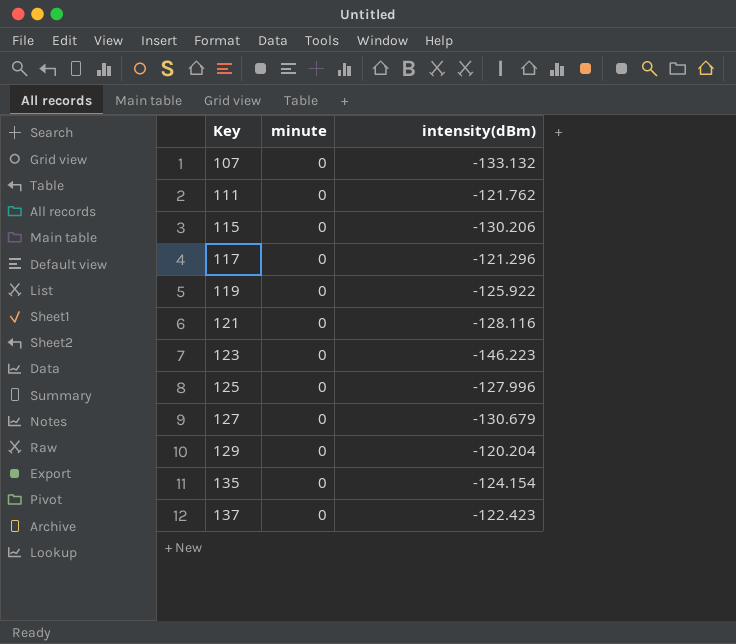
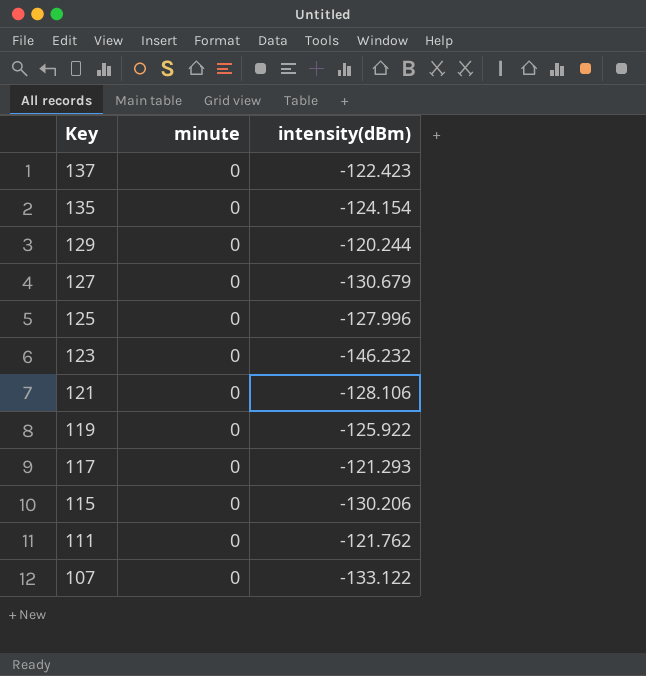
row order: Key ascending -> Key descending
129 | intensity(dBm): -120.204 -> -120.244
123 | intensity(dBm): -146.223 -> -146.232
121 | intensity(dBm): -128.116 -> -128.106
117 | intensity(dBm): -121.296 -> -121.293
107 | intensity(dBm): -133.132 -> -133.122

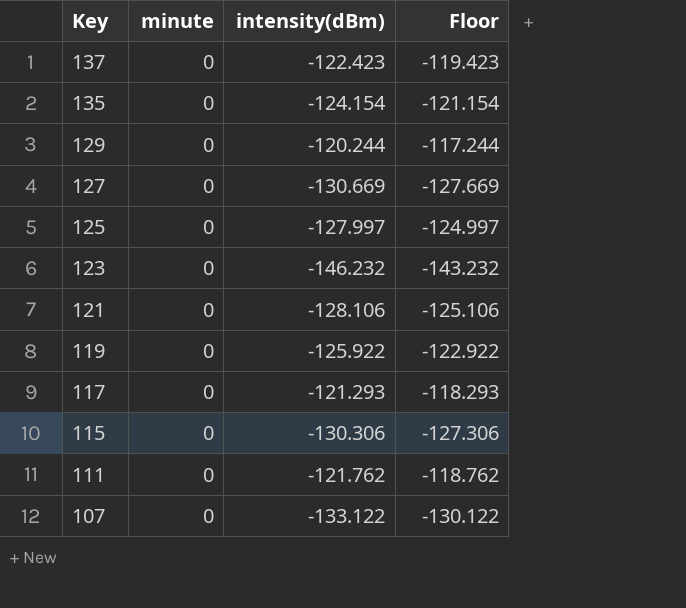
column Floor | formula: none -> [intensity(dBm)] + 3
127 | intensity(dBm): -130.679 -> -130.669
125 | intensity(dBm): -127.996 -> -127.997
115 | intensity(dBm): -130.206 -> -130.306

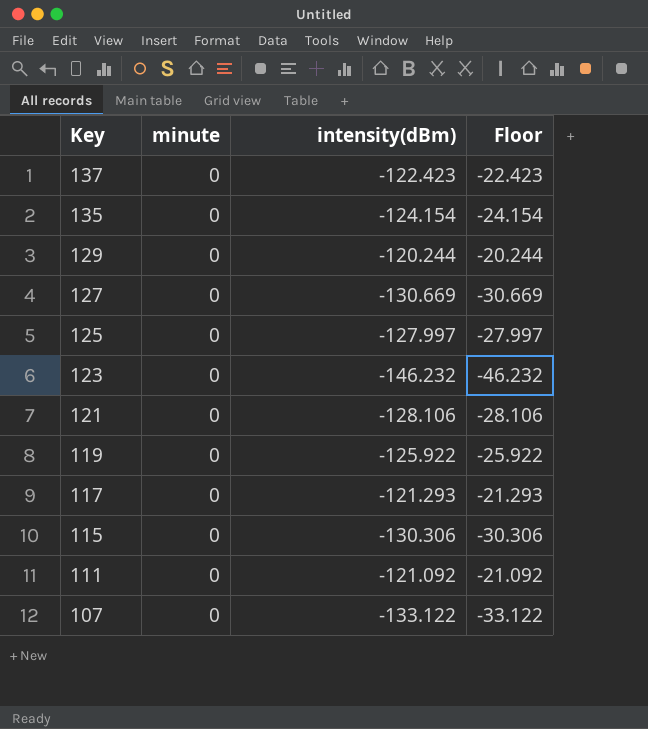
column Floor | formula: [intensity(dBm)] + 3 -> [intensity(dBm)] + 100
111 | intensity(dBm): -121.762 -> -121.092

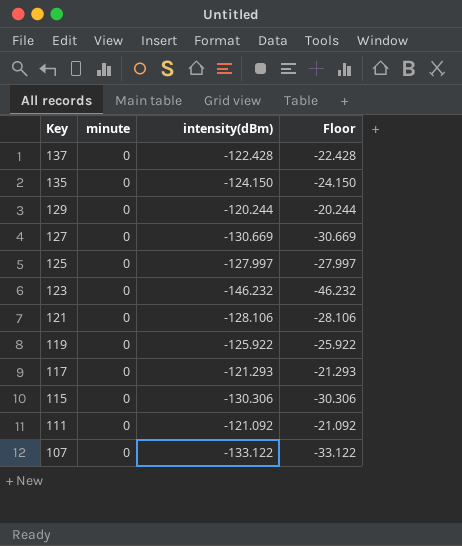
137 | intensity(dBm): -122.423 -> -122.428
137 | Floor: -22.423 -> -22.428
135 | intensity(dBm): -124.154 -> -124.150
135 | Floor: -24.154 -> -24.150

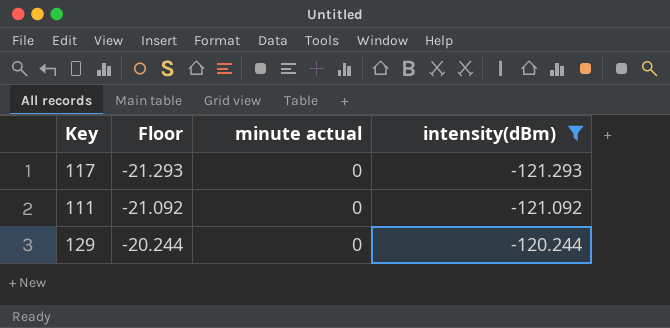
filter: none -> intensity(dBm) >= -121.293
row order: Key descending -> Floor ascending
column Floor | position: 4 -> 2
column name: minute -> minute actual

